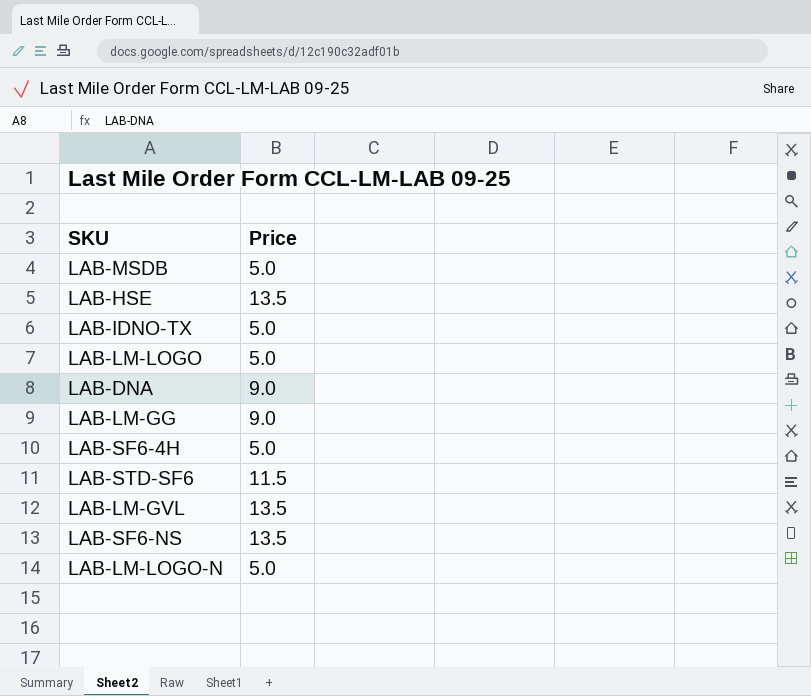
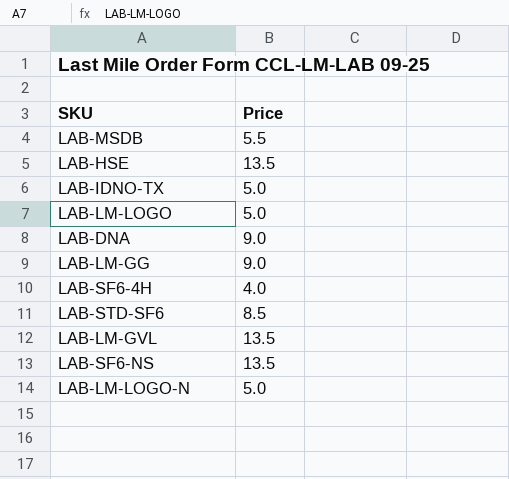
LAB-MSDB | Price: 5.0 -> 5.5
LAB-SF6-4H | Price: 5.0 -> 4.0
LAB-STD-SF6 | Price: 11.5 -> 8.5

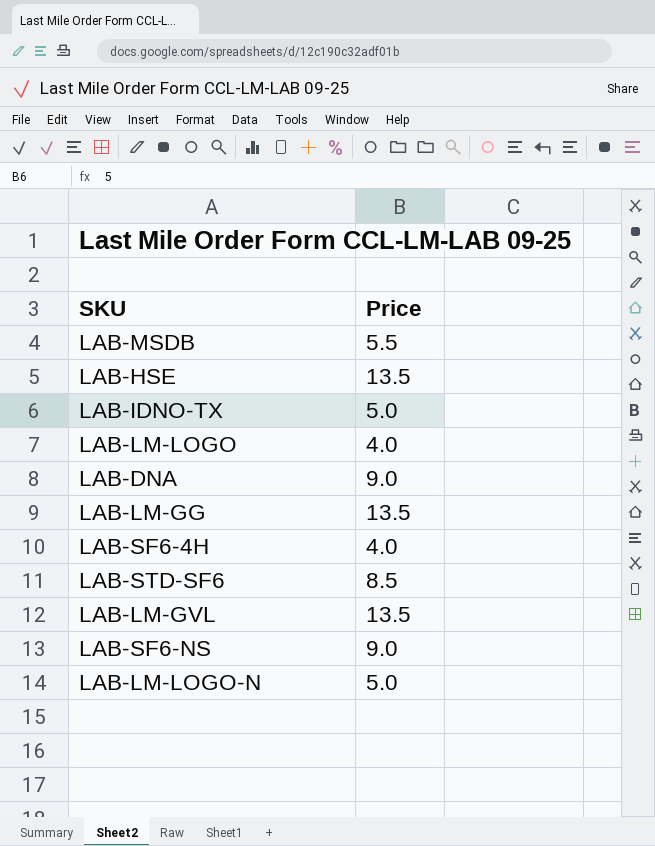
LAB-LM-LOGO | Price: 5.0 -> 4.0
LAB-LM-GG | Price: 9.0 -> 13.5
LAB-SF6-NS | Price: 13.5 -> 9.0

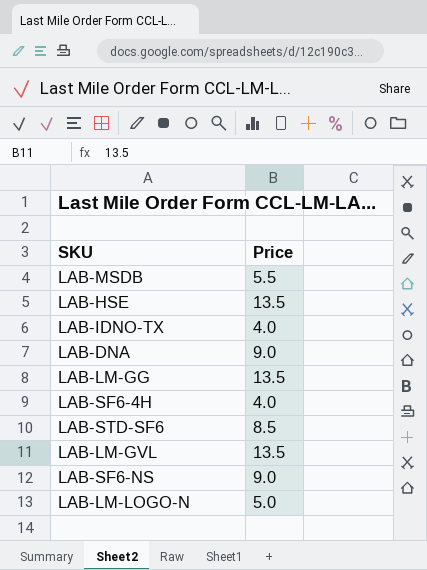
row LAB-LM-LOGO: 4.0 -> none
LAB-IDNO-TX | Price: 5.0 -> 4.0

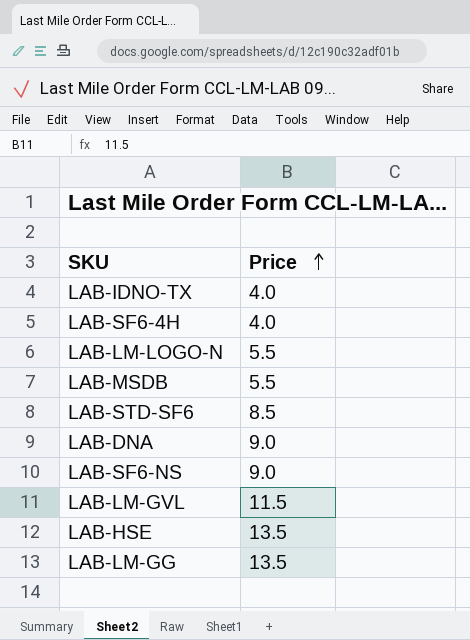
row order: none -> Price ascending
LAB-LM-LOGO-N | Price: 5.0 -> 5.5
LAB-LM-GVL | Price: 13.5 -> 11.5

